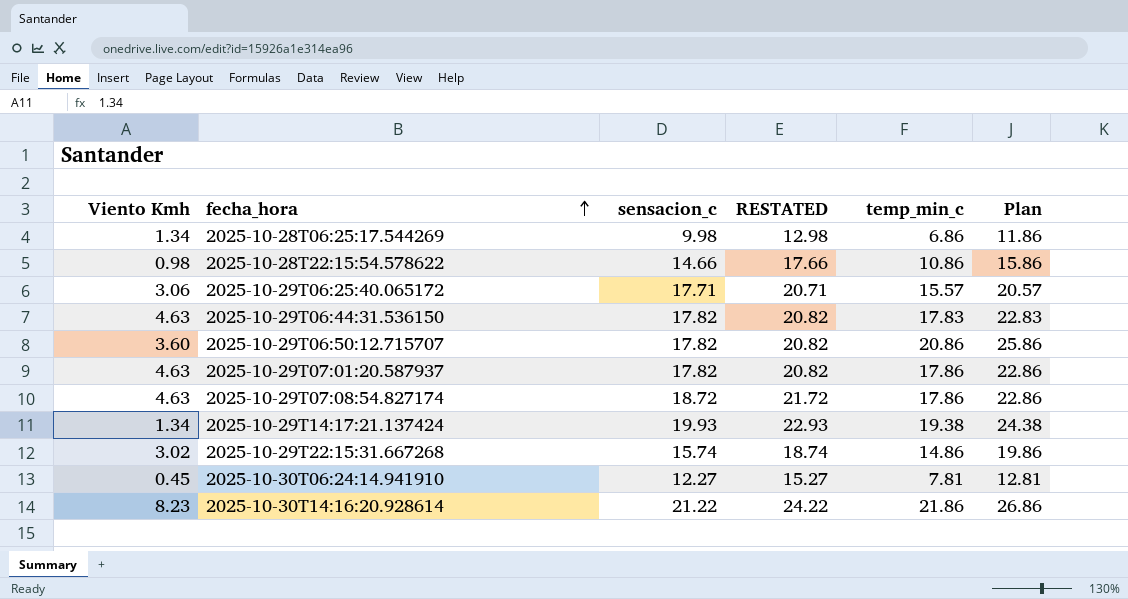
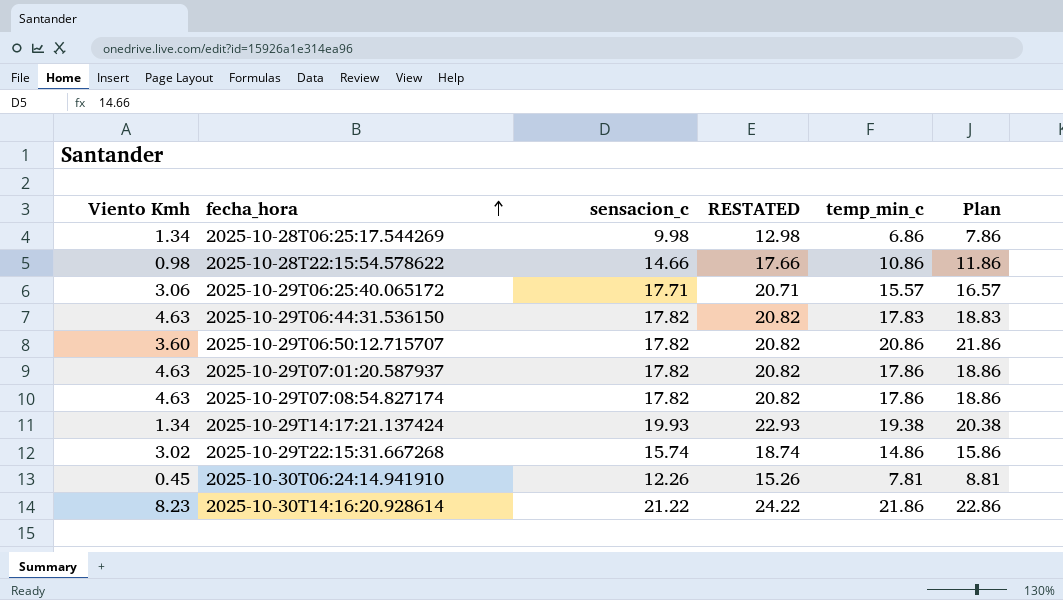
column Plan | formula: [temp_min_c] + 5 -> [temp_min_c] + 1
2025-10-29T07:08:54.827174 | sensacion_c: 18.72 -> 17.82
2025-10-29T07:08:54.827174 | RESTATED: 21.72 -> 20.82
2025-10-30T06:24:14.941910 | sensacion_c: 12.27 -> 12.26
2025-10-30T06:24:14.941910 | RESTATED: 15.27 -> 15.26

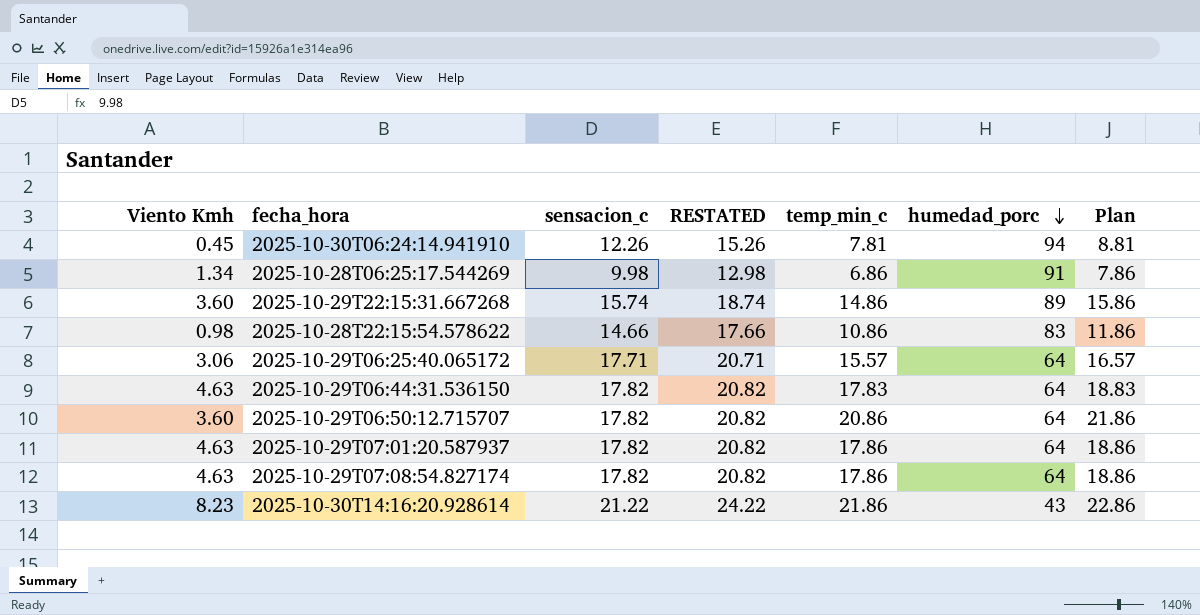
row order: fecha_hora ascending -> humedad_porc descending
column humedad_porc | position: none -> 6
row 2025-10-29T14:17:21.137424: 1.34 | 19.93 | 22.93 | 19.38 | 20.38 -> none
2025-10-29T22:15:31.667268 | Viento Kmh: 3.02 -> 3.60

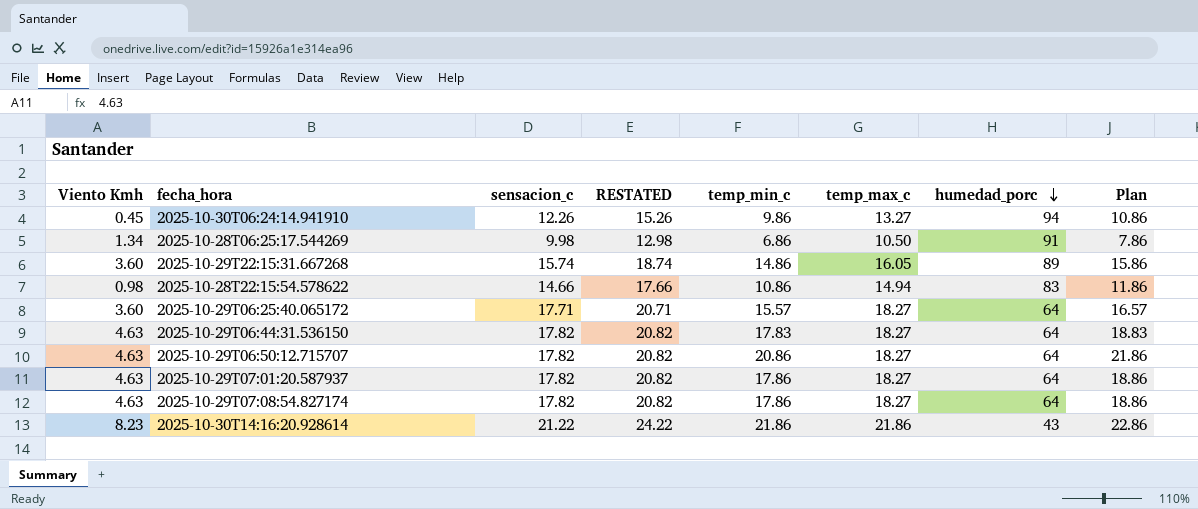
column temp_max_c | position: none -> 6
2025-10-30T06:24:14.941910 | temp_min_c: 7.81 -> 9.86
2025-10-30T06:24:14.941910 | Plan: 8.81 -> 10.86
2025-10-29T06:25:40.065172 | Viento Kmh: 3.06 -> 3.60
2025-10-29T06:50:12.715707 | Viento Kmh: 3.60 -> 4.63

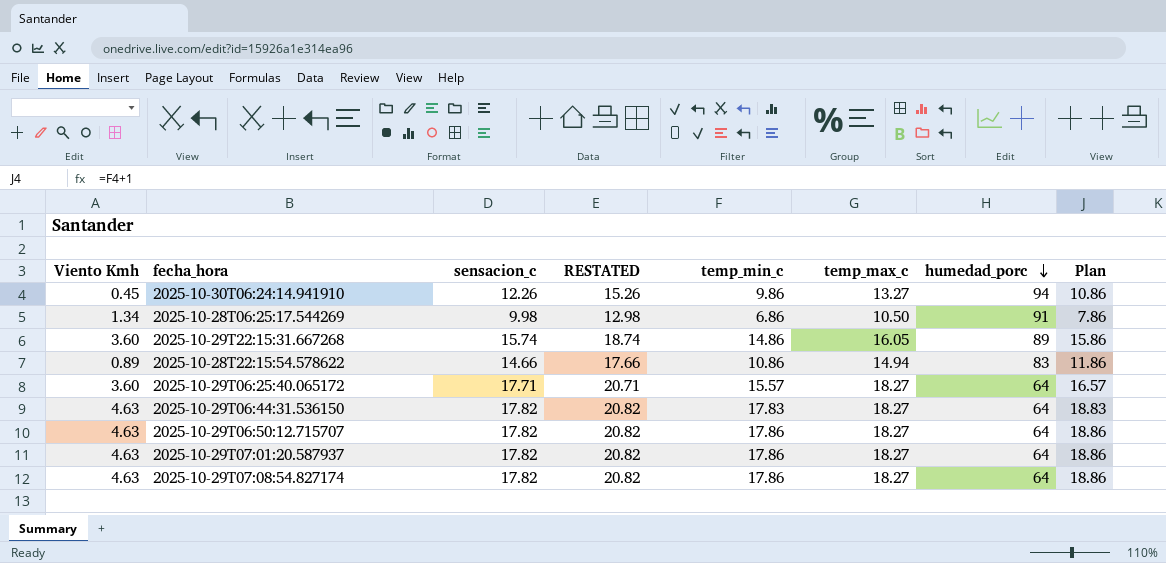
row 2025-10-30T14:16:20.928614: 8.23 | 21.22 | 24.22 | 21.86 | 21.86 | 43 | 22.86 -> none
2025-10-28T22:15:54.578622 | Viento Kmh: 0.98 -> 0.89
2025-10-29T06:50:12.715707 | temp_min_c: 20.86 -> 17.86
2025-10-29T06:50:12.715707 | Plan: 21.86 -> 18.86

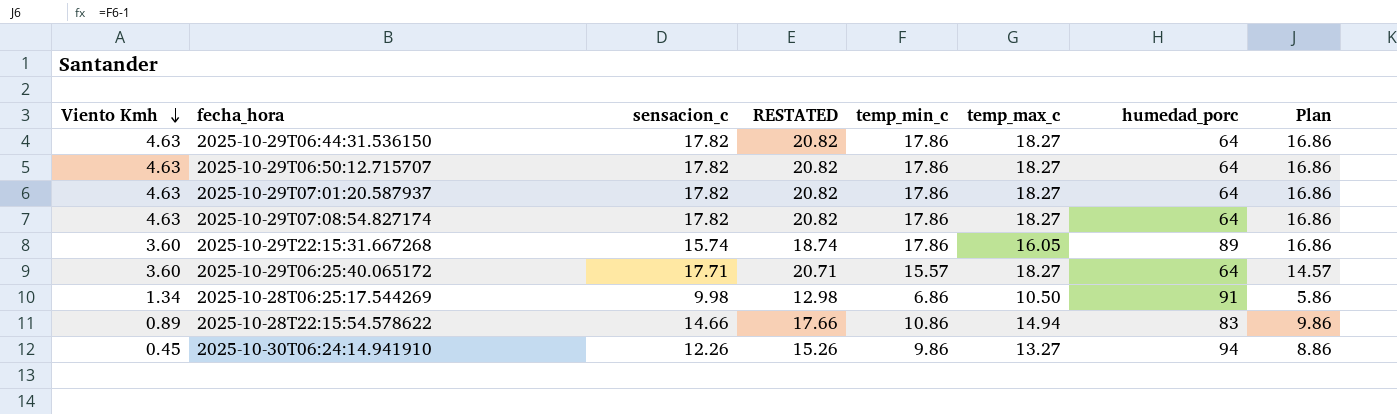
row order: humedad_porc descending -> Viento Kmh descending
column Plan | formula: [temp_min_c] + 1 -> [temp_min_c] - 1
2025-10-29T06:44:31.536150 | temp_min_c: 17.83 -> 17.86
2025-10-29T22:15:31.667268 | temp_min_c: 14.86 -> 17.86

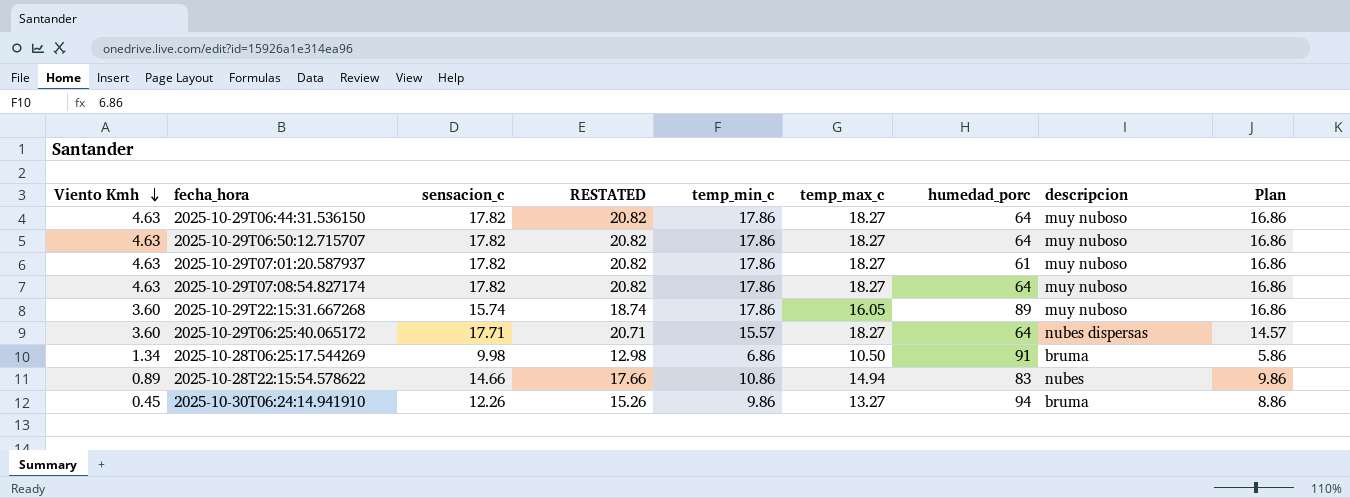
column descripcion | position: none -> 8
2025-10-29T07:01:20.587937 | humedad_porc: 64 -> 61

